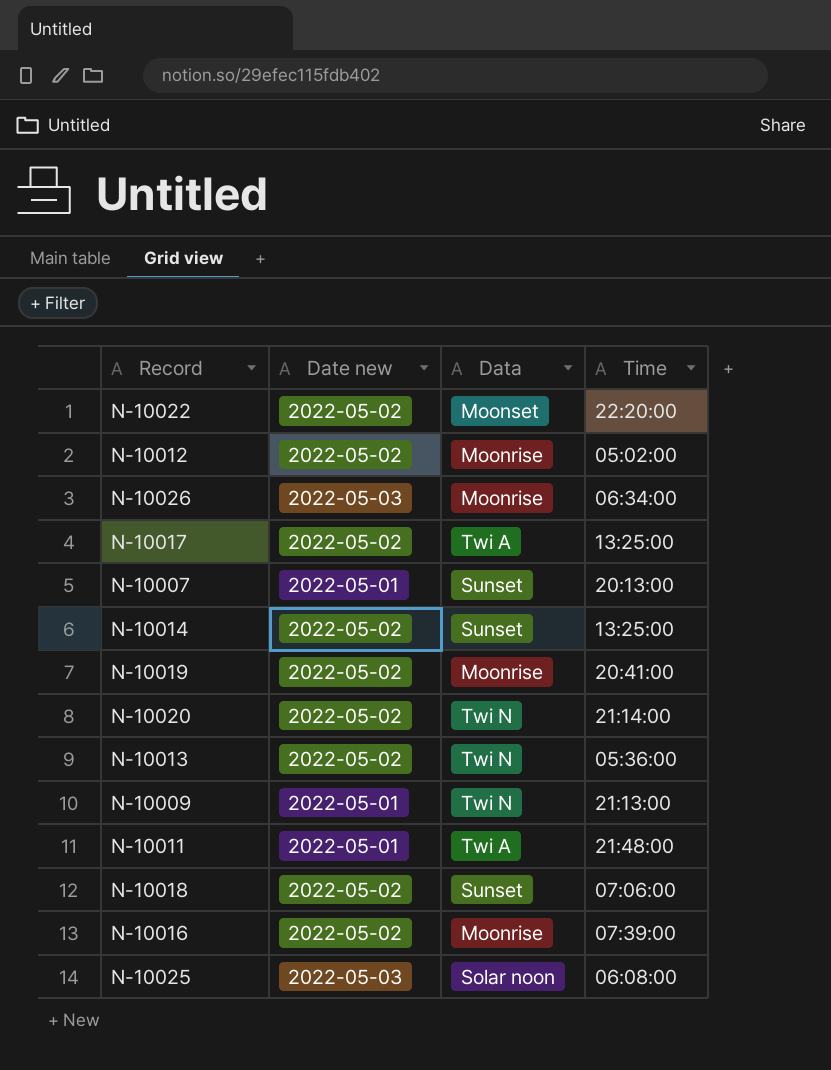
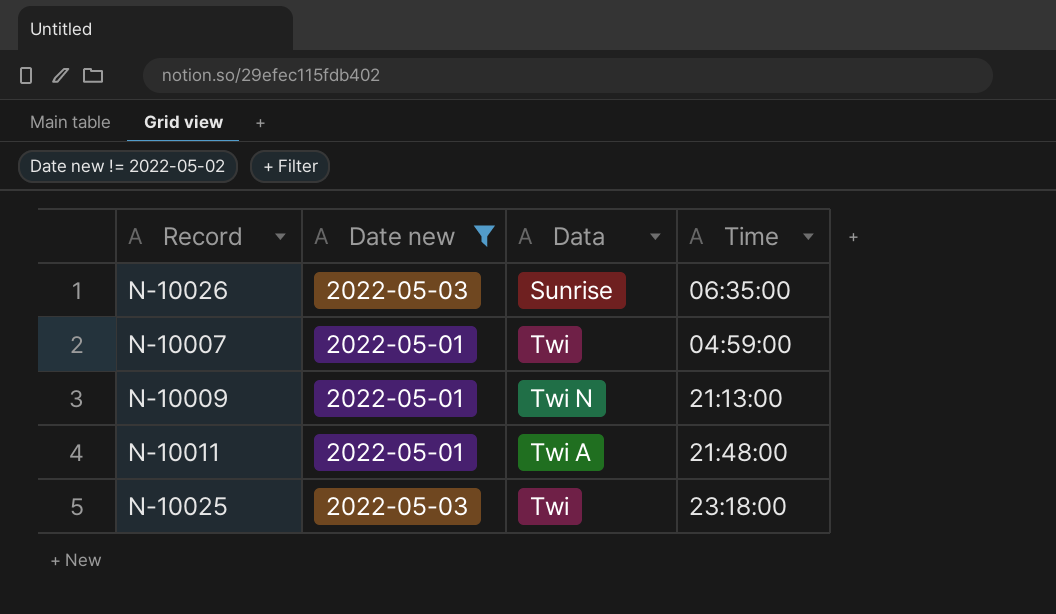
filter: none -> Date new != 2022-05-02
N-10026 | Data: Moonrise -> Sunrise
N-10026 | Time: 06:34:00 -> 06:35:00
N-10007 | Data: Sunset -> Twi
N-10007 | Time: 20:13:00 -> 04:59:00
N-10025 | Data: Solar noon -> Twi
N-10025 | Time: 06:08:00 -> 23:18:00

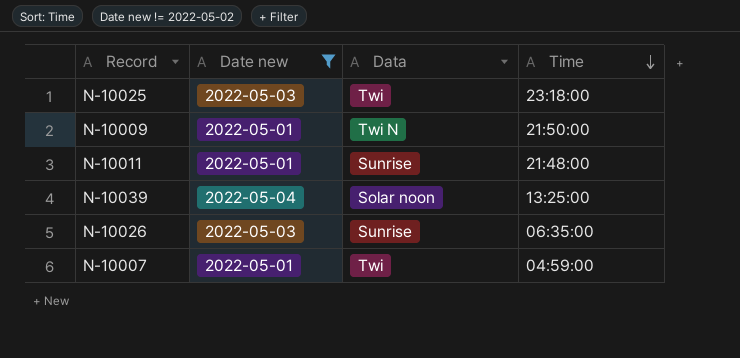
row order: none -> Time descending
N-10009 | Time: 21:13:00 -> 21:50:00
N-10011 | Data: Twi A -> Sunrise
row N-10039: none -> 2022-05-04 | Solar noon | 13:25:00

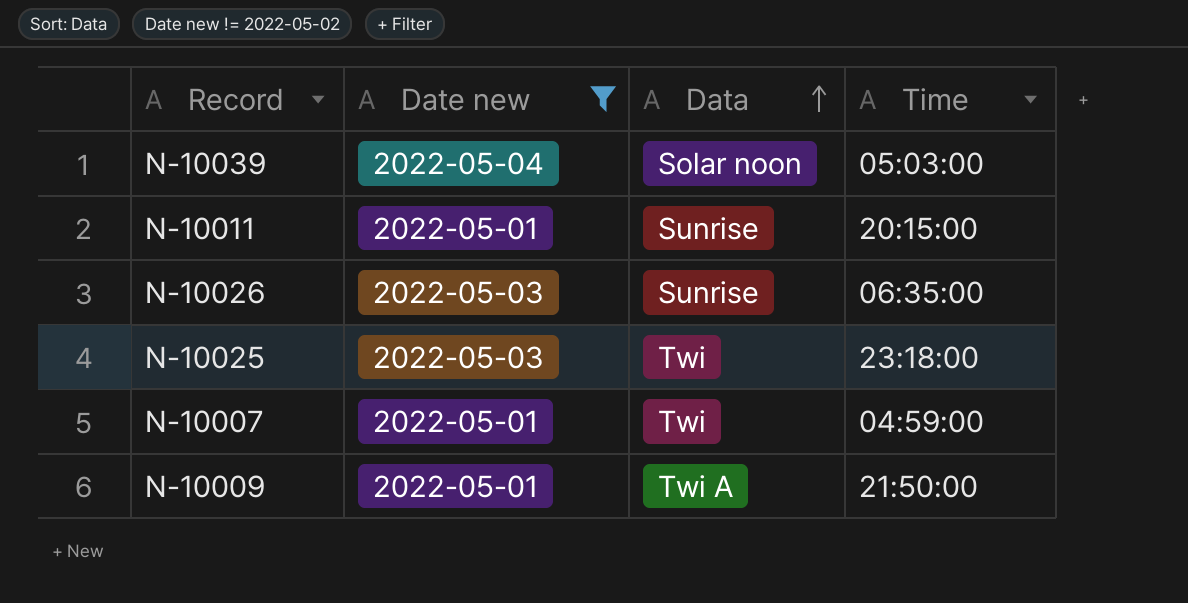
row order: Time descending -> Data ascending
N-10039 | Time: 13:25:00 -> 05:03:00
N-10011 | Time: 21:48:00 -> 20:15:00
N-10009 | Data: Twi N -> Twi A

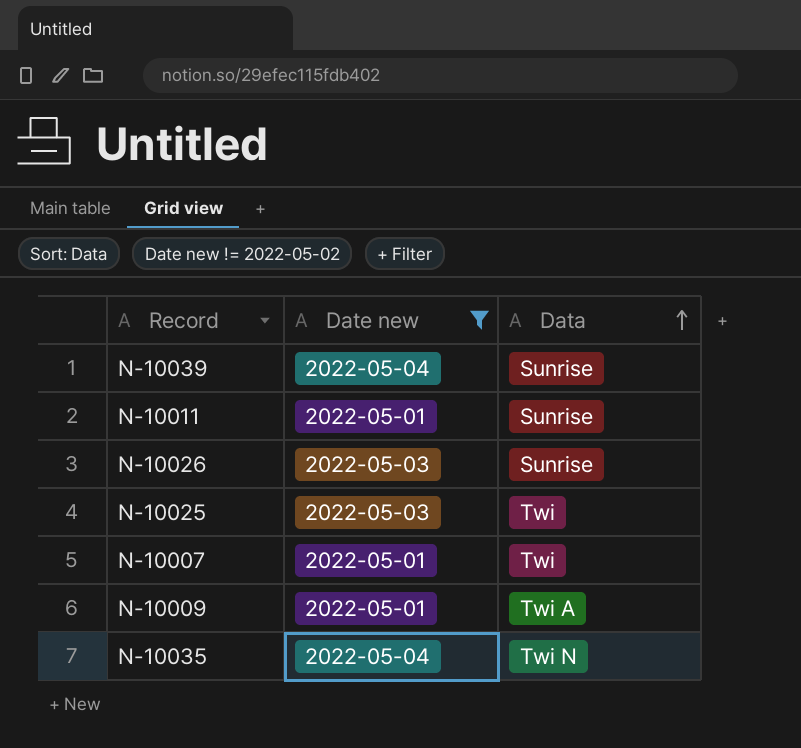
column Time | position: 4 -> none
N-10039 | Data: Solar noon -> Sunrise
row N-10035: none -> 2022-05-04 | Twi N

